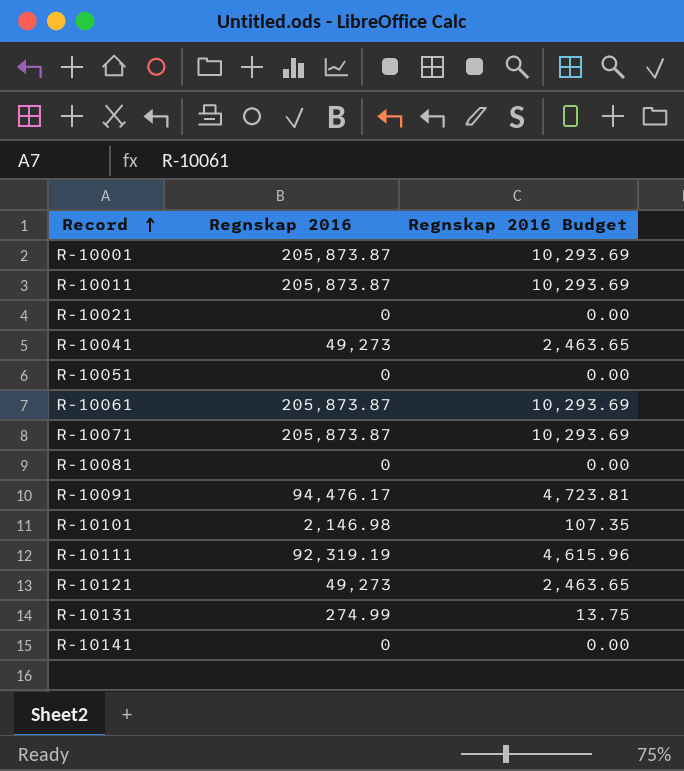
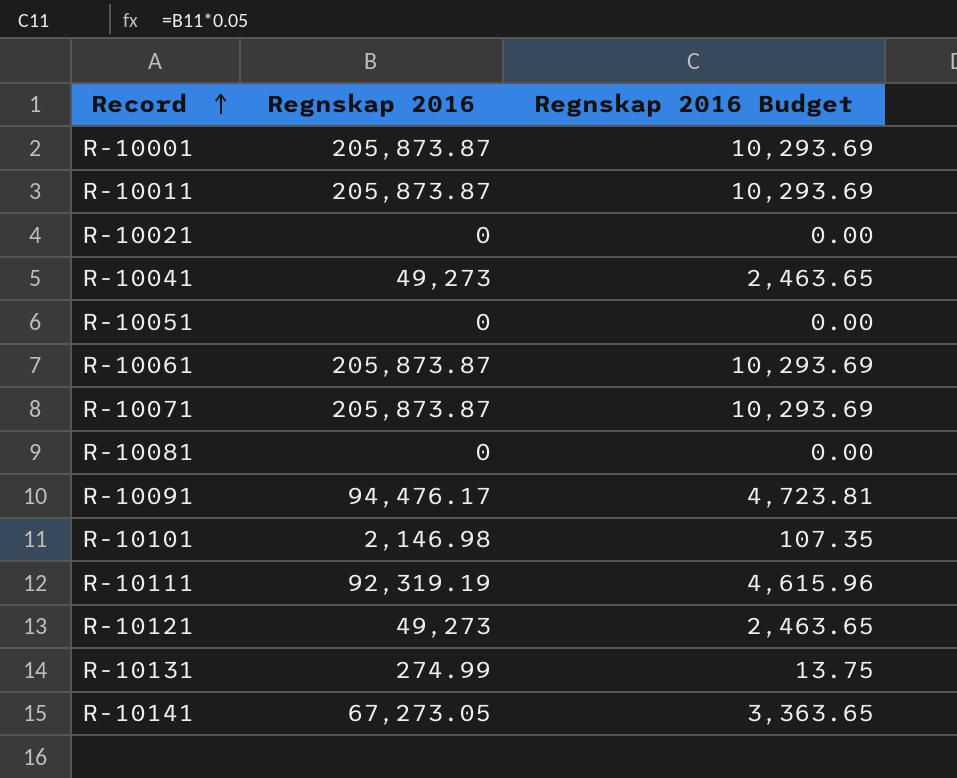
R-10141 | Regnskap 2016: 0 -> 67,273.05
R-10141 | Regnskap 2016 Budget: 0.00 -> 3,363.65

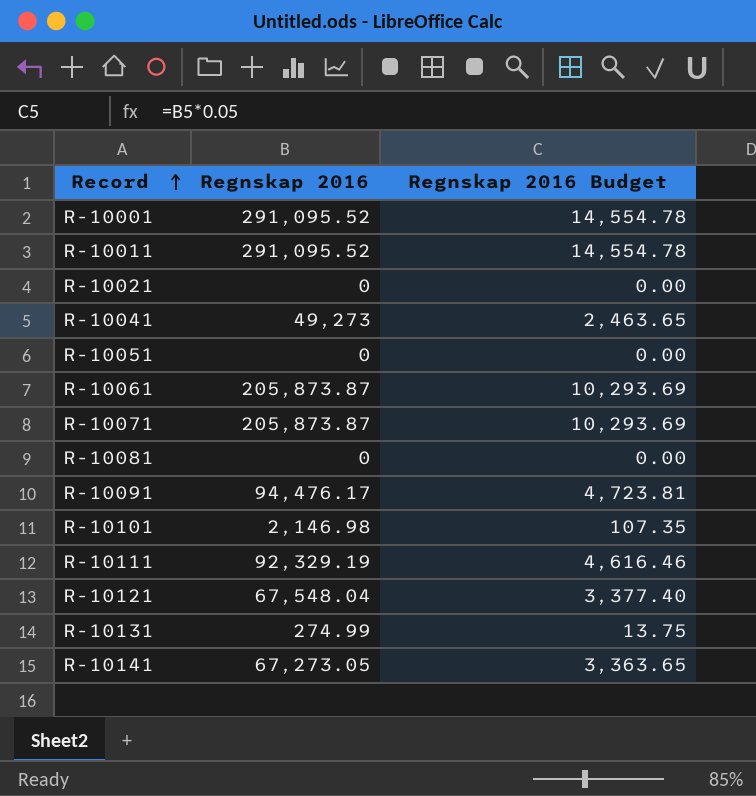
R-10001 | Regnskap 2016: 205,873.87 -> 291,095.52
R-10001 | Regnskap 2016 Budget: 10,293.69 -> 14,554.78
R-10011 | Regnskap 2016: 205,873.87 -> 291,095.52
R-10011 | Regnskap 2016 Budget: 10,293.69 -> 14,554.78
R-10111 | Regnskap 2016: 92,319.19 -> 92,329.19
R-10111 | Regnskap 2016 Budget: 4,615.96 -> 4,616.46
R-10121 | Regnskap 2016: 49,273 -> 67,548.04
R-10121 | Regnskap 2016 Budget: 2,463.65 -> 3,377.40

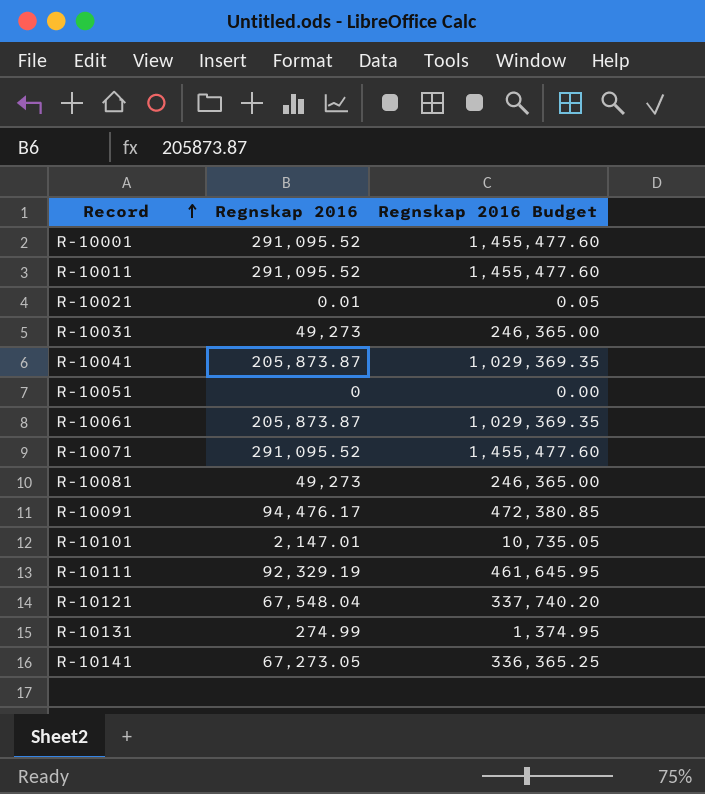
column Regnskap 2016 Budget | formula: [Regnskap 2016] * 0.05 -> [Regnskap 2016] * 5
R-10021 | Regnskap 2016: 0 -> 0.01
row R-10031: none -> 49,273 | 246,365.00
R-10041 | Regnskap 2016: 49,273 -> 205,873.87
R-10071 | Regnskap 2016: 205,873.87 -> 291,095.52
R-10081 | Regnskap 2016: 0 -> 49,273
R-10101 | Regnskap 2016: 2,146.98 -> 2,147.01

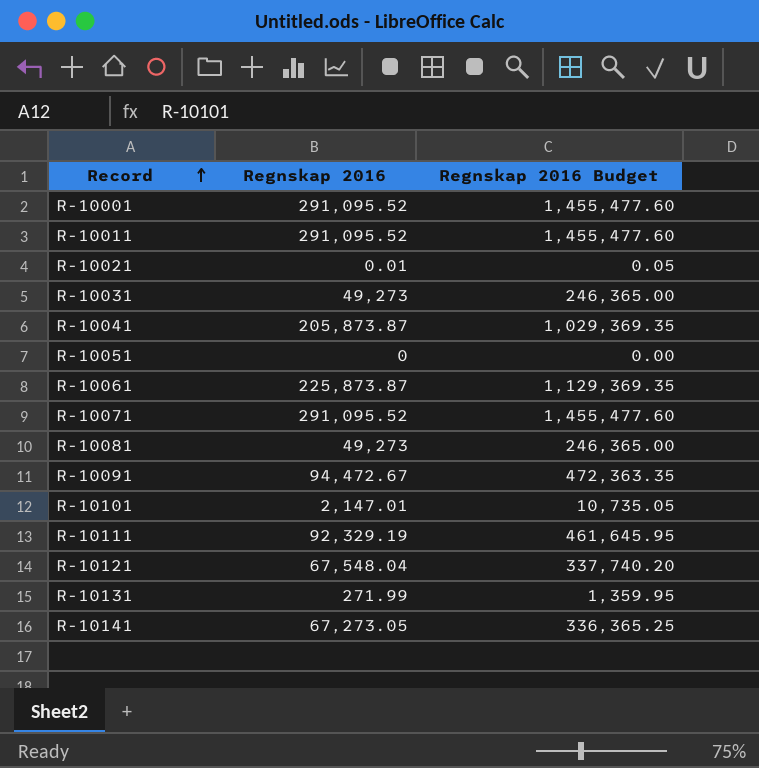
R-10061 | Regnskap 2016: 205,873.87 -> 225,873.87
R-10061 | Regnskap 2016 Budget: 1,029,369.35 -> 1,129,369.35
R-10091 | Regnskap 2016: 94,476.17 -> 94,472.67
R-10091 | Regnskap 2016 Budget: 472,380.85 -> 472,363.35
R-10131 | Regnskap 2016: 274.99 -> 271.99
R-10131 | Regnskap 2016 Budget: 1,374.95 -> 1,359.95

